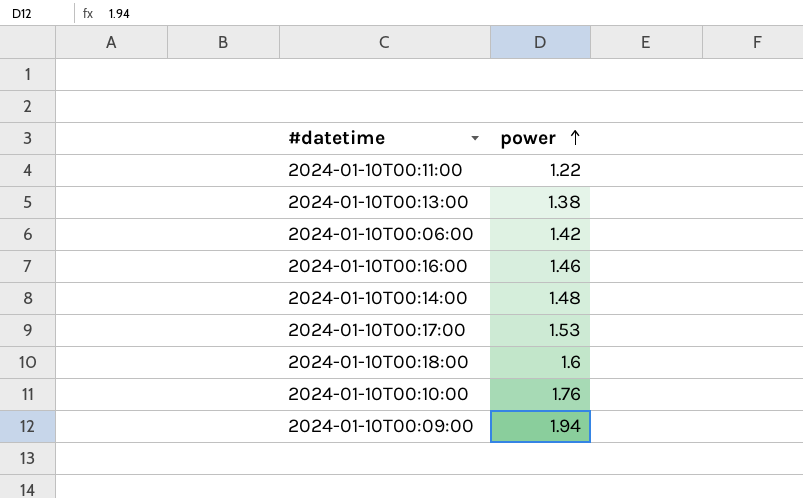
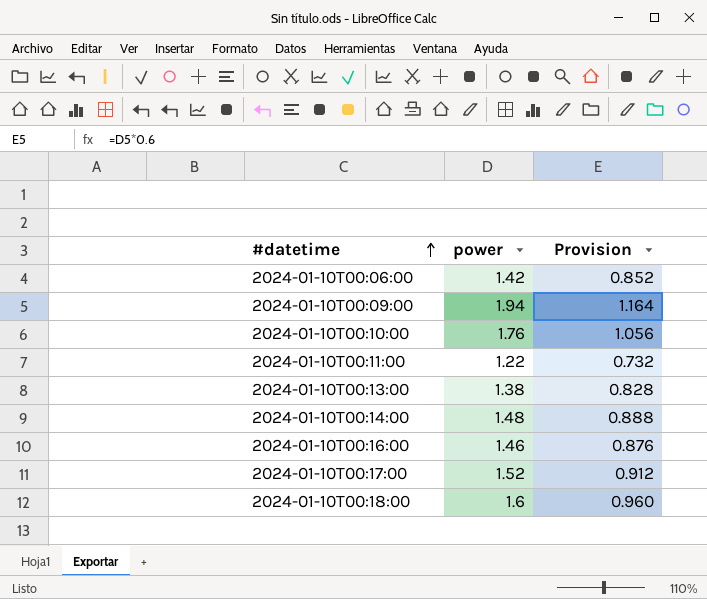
row order: power ascending -> #datetime ascending
column Provision | formula: none -> [power] * 0.6
2024-01-10T00:17:00 | power: 1.53 -> 1.52

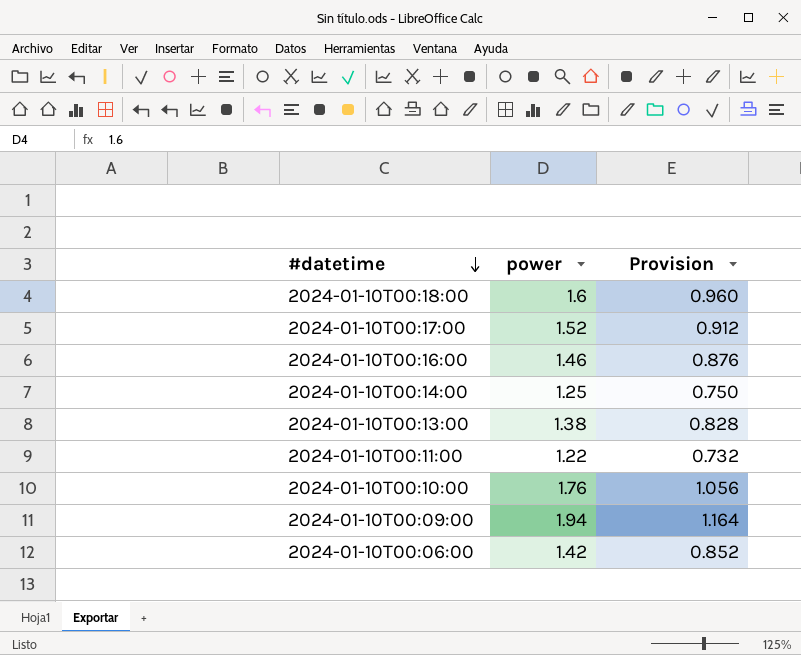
row order: #datetime ascending -> #datetime descending
2024-01-10T00:14:00 | power: 1.48 -> 1.25
2024-01-10T00:14:00 | Provision: 0.888 -> 0.750

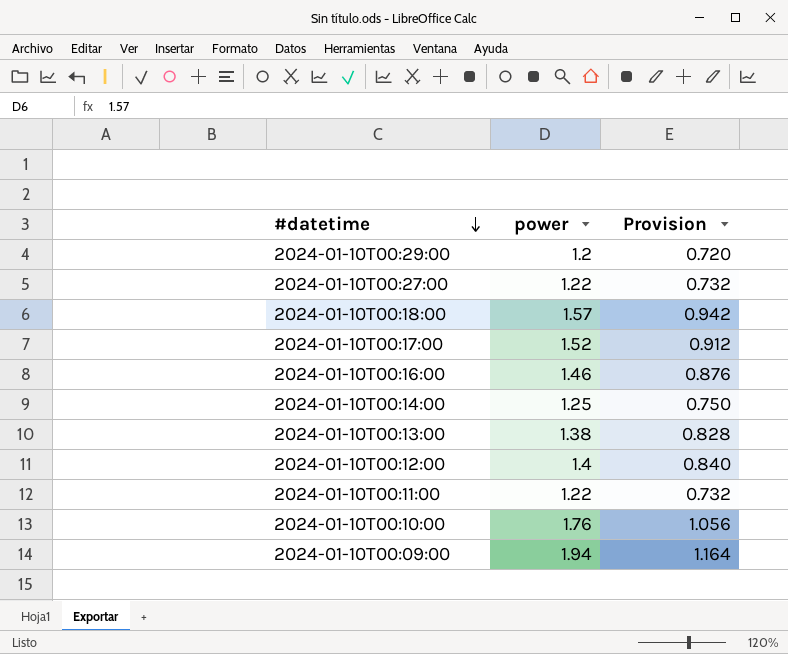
row 2024-01-10T00:06:00: 1.42 | 0.852 -> none
row 2024-01-10T00:29:00: none -> 1.2 | 0.720
row 2024-01-10T00:27:00: none -> 1.22 | 0.732
2024-01-10T00:18:00 | power: 1.6 -> 1.57
2024-01-10T00:18:00 | Provision: 0.960 -> 0.942
row 2024-01-10T00:12:00: none -> 1.4 | 0.840

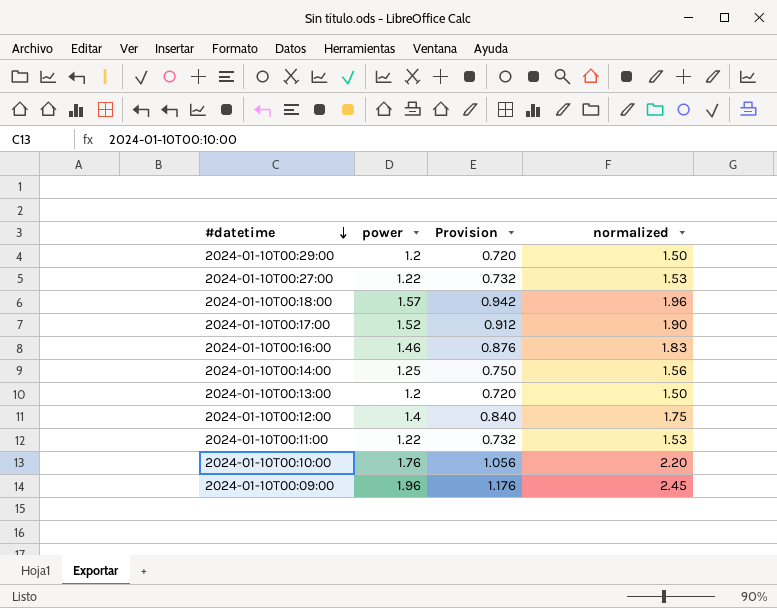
column normalized | formula: none -> [power] * 1.25
2024-01-10T00:13:00 | power: 1.38 -> 1.2
2024-01-10T00:13:00 | Provision: 0.828 -> 0.720
2024-01-10T00:09:00 | power: 1.94 -> 1.96
2024-01-10T00:09:00 | Provision: 1.164 -> 1.176

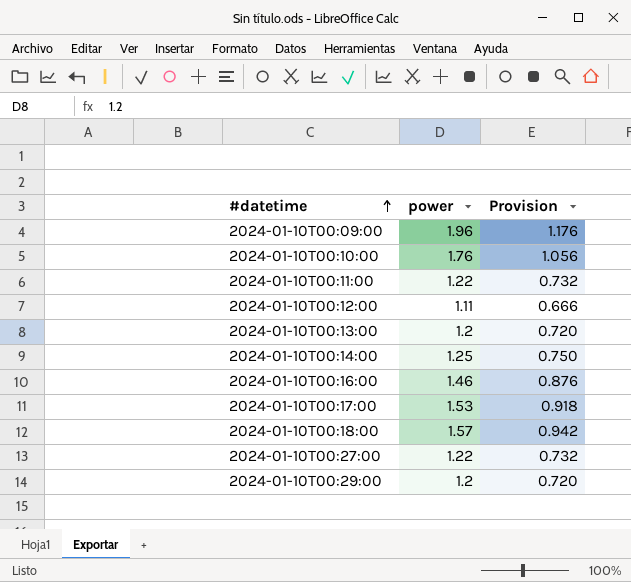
row order: #datetime descending -> #datetime ascending
column normalized | formula: [power] * 1.25 -> none
2024-01-10T00:12:00 | power: 1.4 -> 1.11
2024-01-10T00:12:00 | Provision: 0.840 -> 0.666
2024-01-10T00:17:00 | power: 1.52 -> 1.53
2024-01-10T00:17:00 | Provision: 0.912 -> 0.918

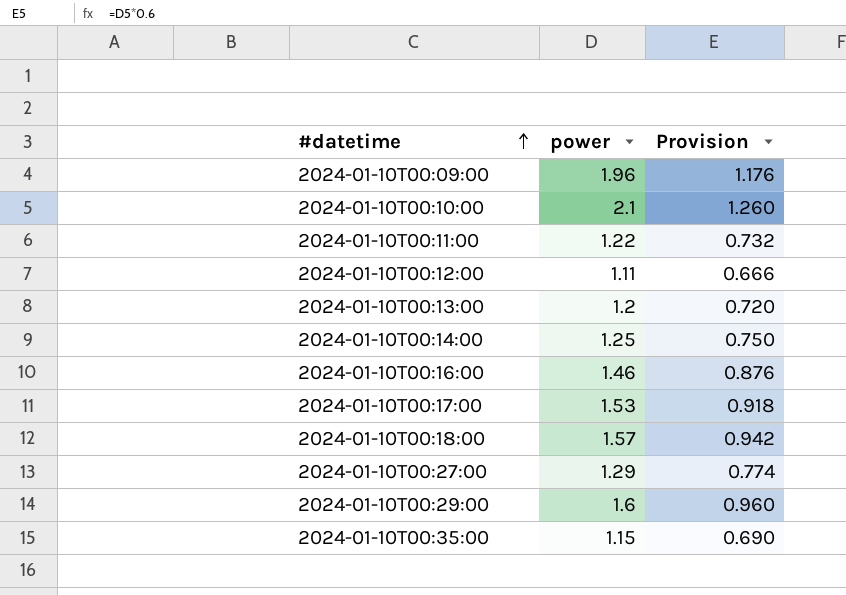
2024-01-10T00:10:00 | power: 1.76 -> 2.1
2024-01-10T00:10:00 | Provision: 1.056 -> 1.260
2024-01-10T00:27:00 | power: 1.22 -> 1.29
2024-01-10T00:27:00 | Provision: 0.732 -> 0.774
2024-01-10T00:29:00 | power: 1.2 -> 1.6
2024-01-10T00:29:00 | Provision: 0.720 -> 0.960
row 2024-01-10T00:35:00: none -> 1.15 | 0.690

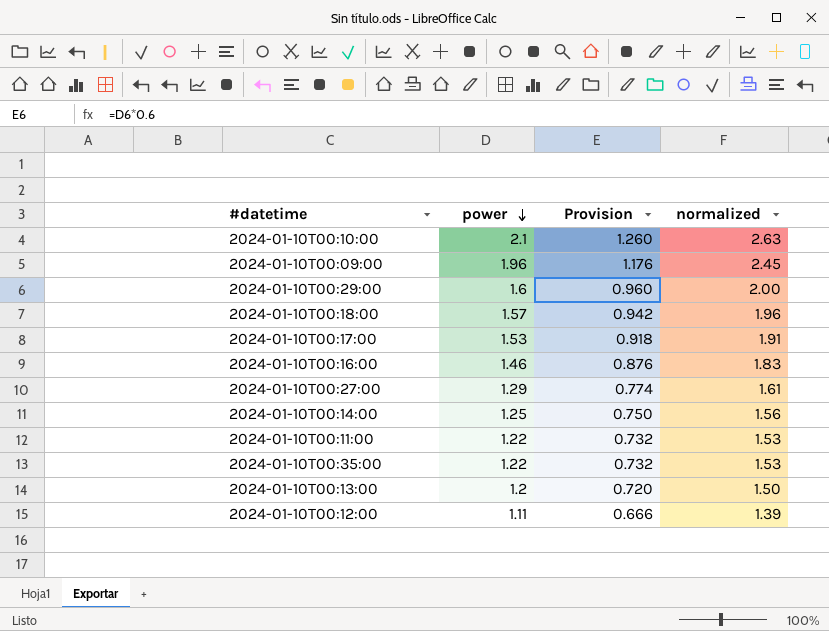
row order: #datetime ascending -> power descending
column normalized | formula: none -> [power] * 1.25
2024-01-10T00:35:00 | power: 1.15 -> 1.22
2024-01-10T00:35:00 | Provision: 0.690 -> 0.732

